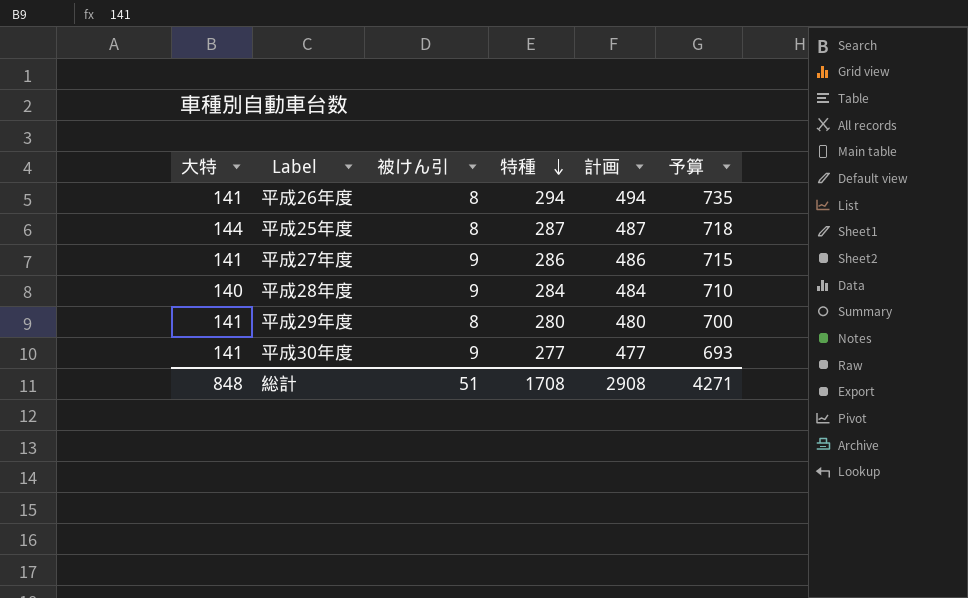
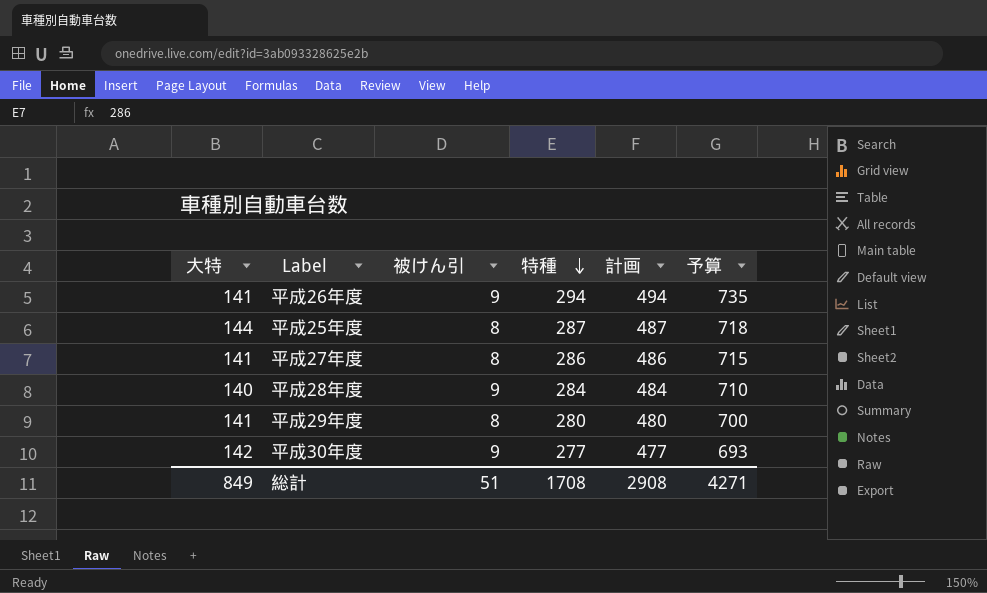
平成26年度 | 被けん引: 8 -> 9
平成27年度 | 被けん引: 9 -> 8
平成30年度 | 大特: 141 -> 142
総計 | 大特: 848 -> 849

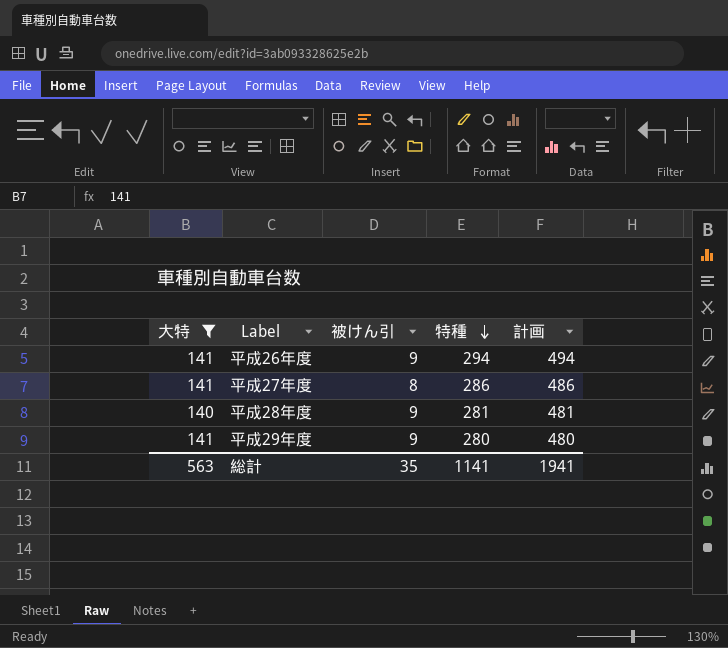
filter: none -> 大特 <= 141
column 予算 | formula: [特種] * 2.5 -> none
平成28年度 | 特種: 284 -> 281
平成28年度 | 計画: 484 -> 481
平成29年度 | 被けん引: 8 -> 9
総計 | 大特: 849 -> 563
総計 | 被けん引: 51 -> 35
総計 | 特種: 1708 -> 1141
総計 | 計画: 2908 -> 1941

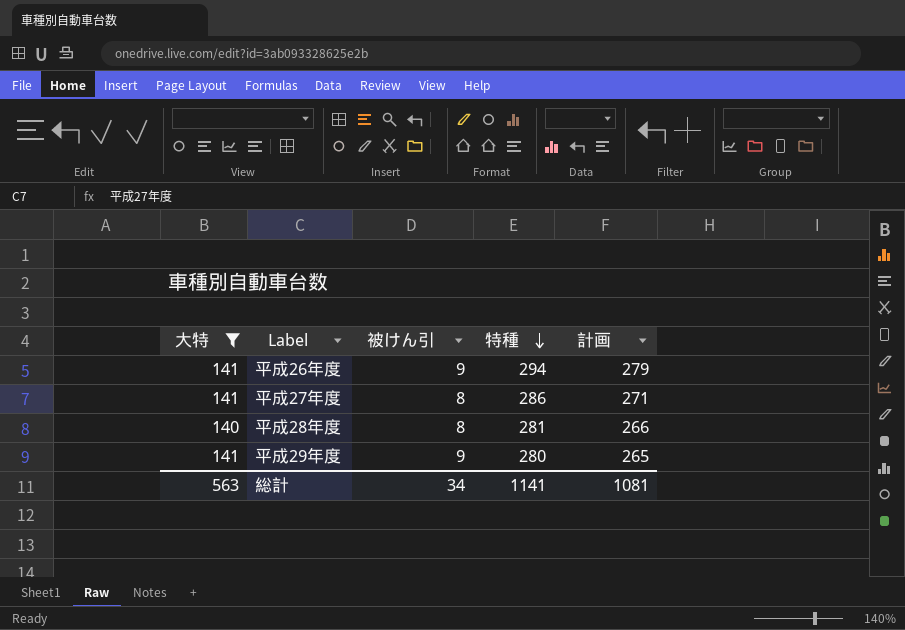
column 計画 | formula: [特種] + 200 -> [特種] - 15
平成28年度 | 被けん引: 9 -> 8
総計 | 被けん引: 35 -> 34
総計 | 計画: 1941 -> 1081

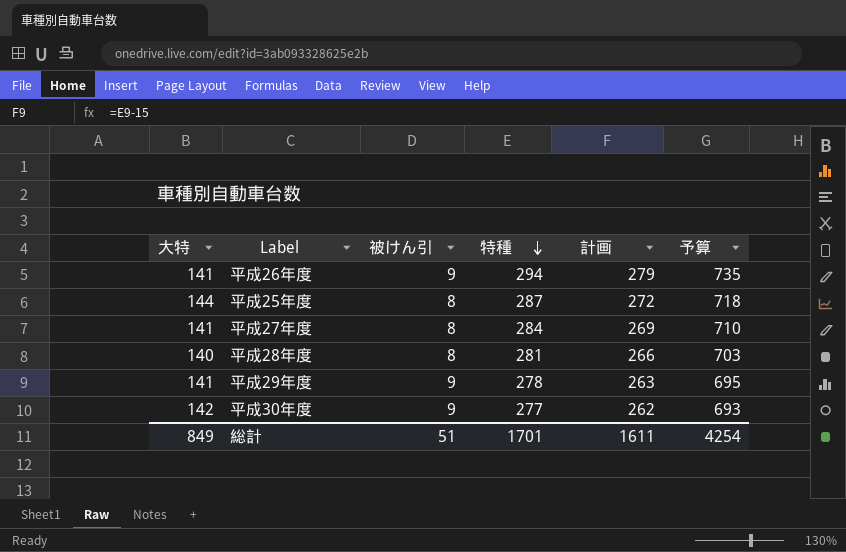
filter: 大特 <= 141 -> none
column 予算 | formula: none -> [特種] * 2.5
平成27年度 | 特種: 286 -> 284
平成27年度 | 計画: 271 -> 269
平成29年度 | 特種: 280 -> 278
平成29年度 | 計画: 265 -> 263
総計 | 大特: 563 -> 849
総計 | 被けん引: 34 -> 51
総計 | 特種: 1141 -> 1701
総計 | 計画: 1081 -> 1611

